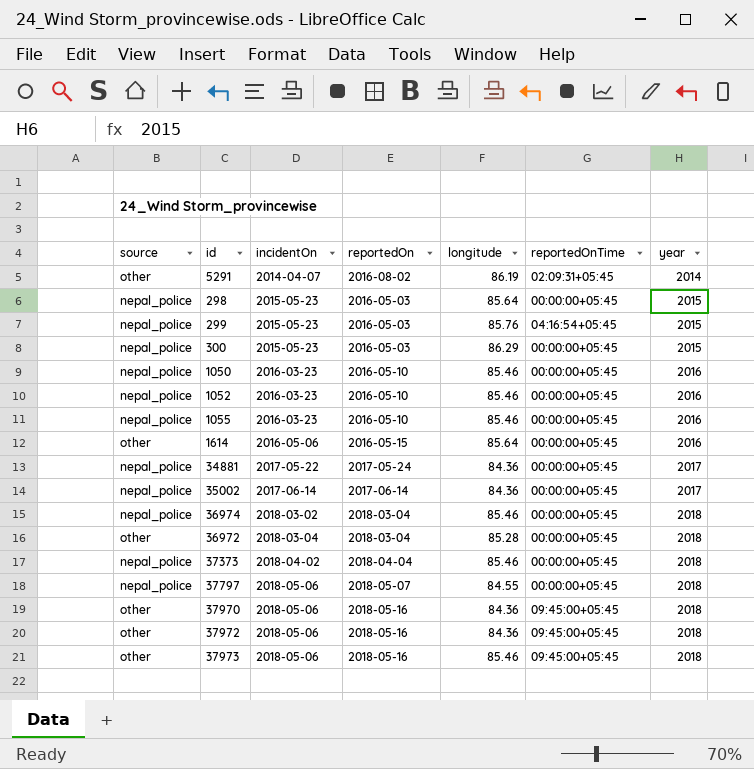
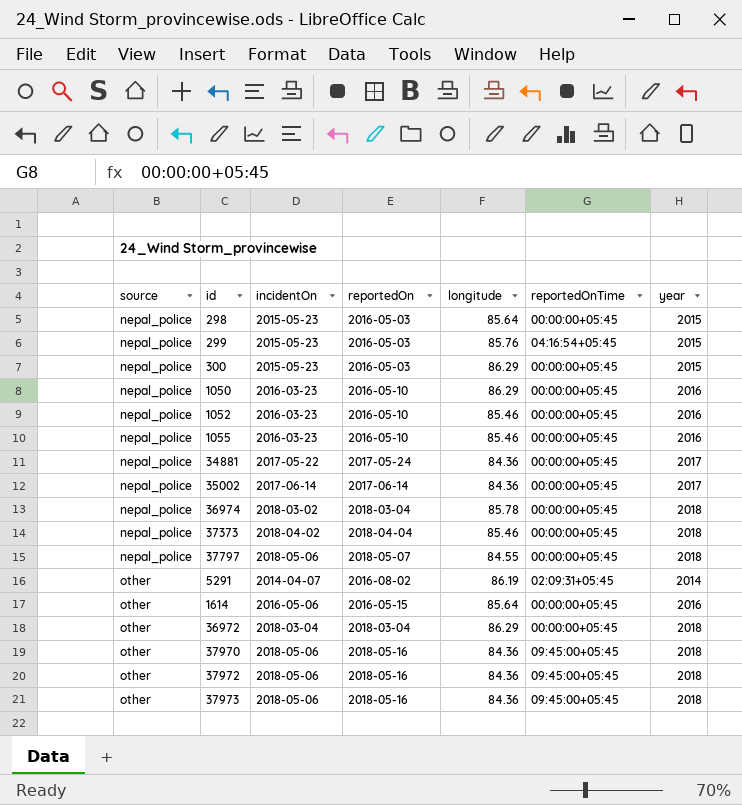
row order: incidentOn ascending -> source ascending
1050 | longitude: 85.46 -> 86.29
36974 | longitude: 85.46 -> 85.78
36972 | longitude: 85.28 -> 86.29
37973 | longitude: 85.46 -> 84.36

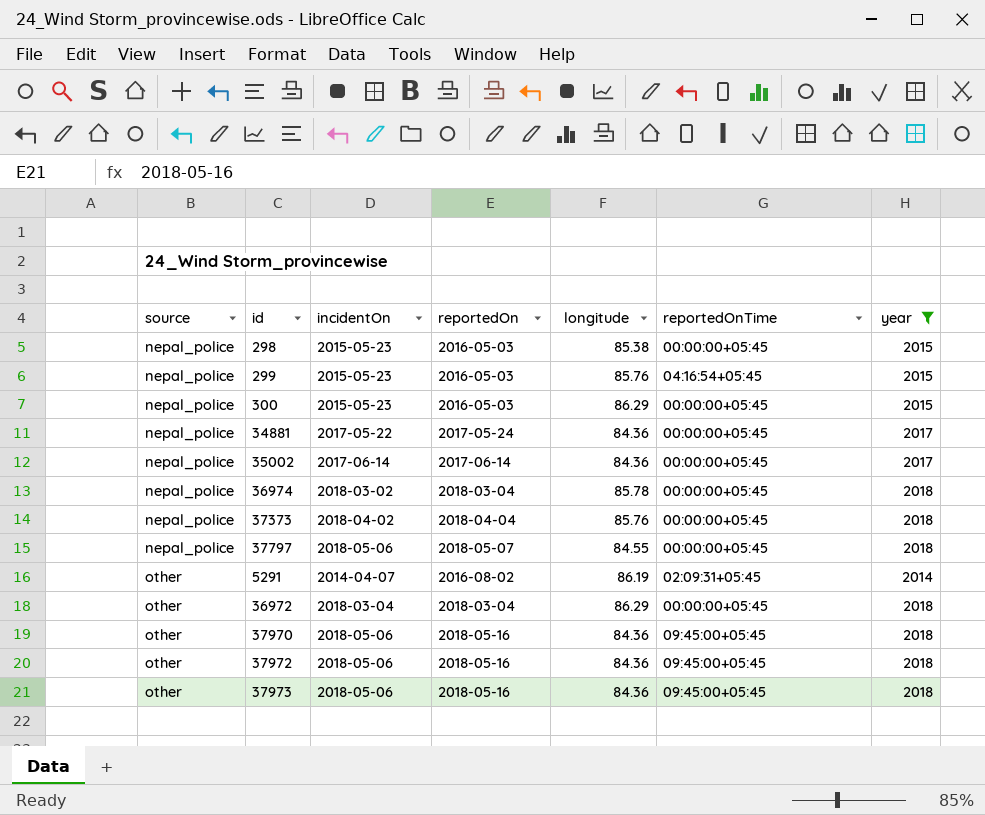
filter: none -> year != 2016
298 | longitude: 85.64 -> 85.38
37373 | longitude: 85.46 -> 85.76

